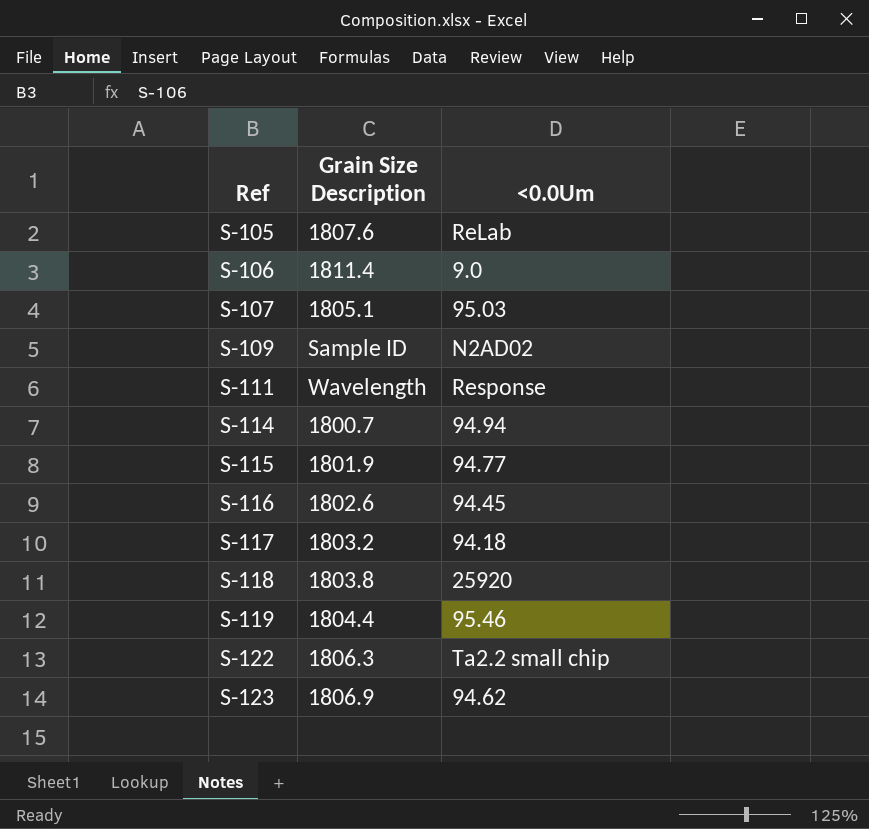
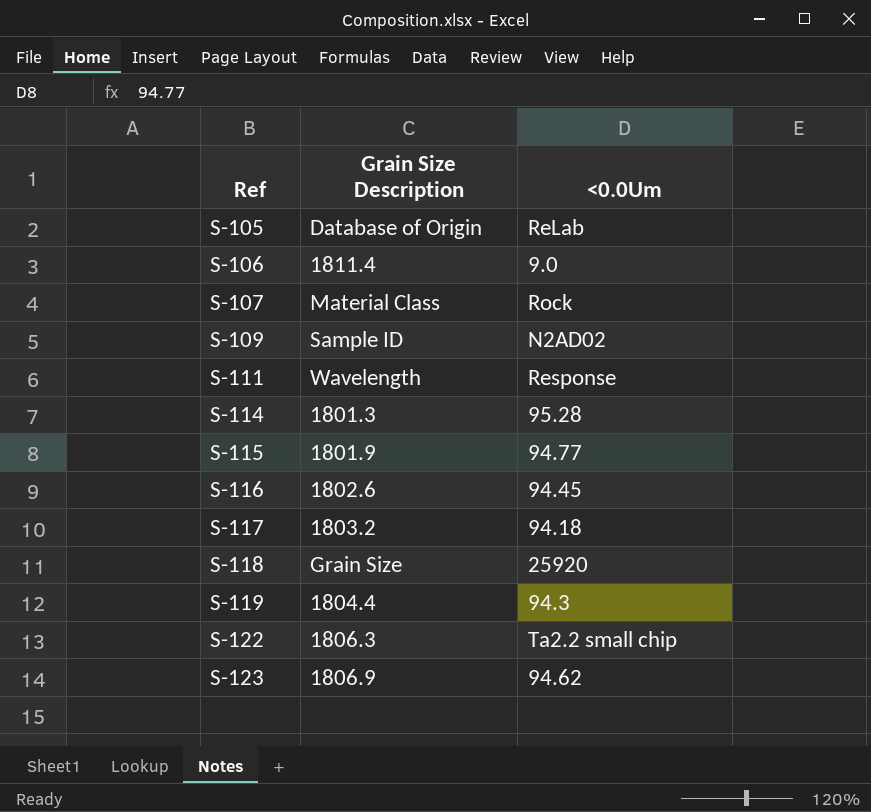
S-105 | Grain Size Description: 1807.6 -> Database of Origin
S-107 | Grain Size Description: 1805.1 -> Material Class
S-107 | <0.0Um: 95.03 -> Rock
S-114 | Grain Size Description: 1800.7 -> 1801.3
S-114 | <0.0Um: 94.94 -> 95.28
S-118 | Grain Size Description: 1803.8 -> Grain Size
S-119 | <0.0Um: 95.46 -> 94.3

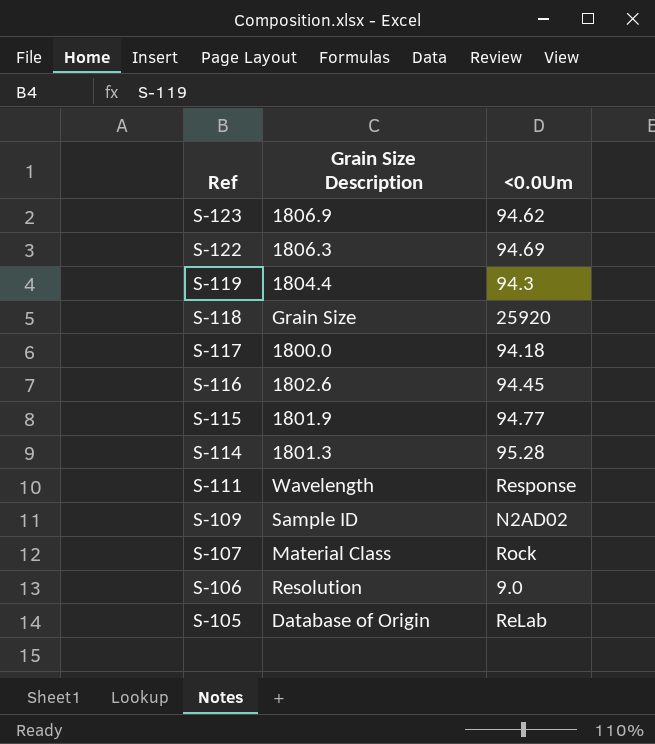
row order: Ref ascending -> Ref descending
S-122 | <0.0Um: Ta2.2 small chip -> 94.69
S-117 | Grain Size Description: 1803.2 -> 1800.0
S-106 | Grain Size Description: 1811.4 -> Resolution

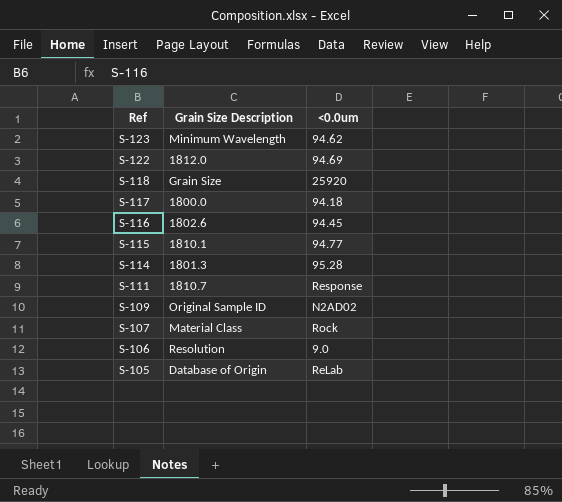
column name: <0.0Um -> <0.0um
row S-119: 1804.4 | 94.3 -> none
S-123 | Grain Size Description: 1806.9 -> Minimum Wavelength
S-122 | Grain Size Description: 1806.3 -> 1812.0
S-115 | Grain Size Description: 1801.9 -> 1810.1
S-111 | Grain Size Description: Wavelength -> 1810.7
S-109 | Grain Size Description: Sample ID -> Original Sample ID

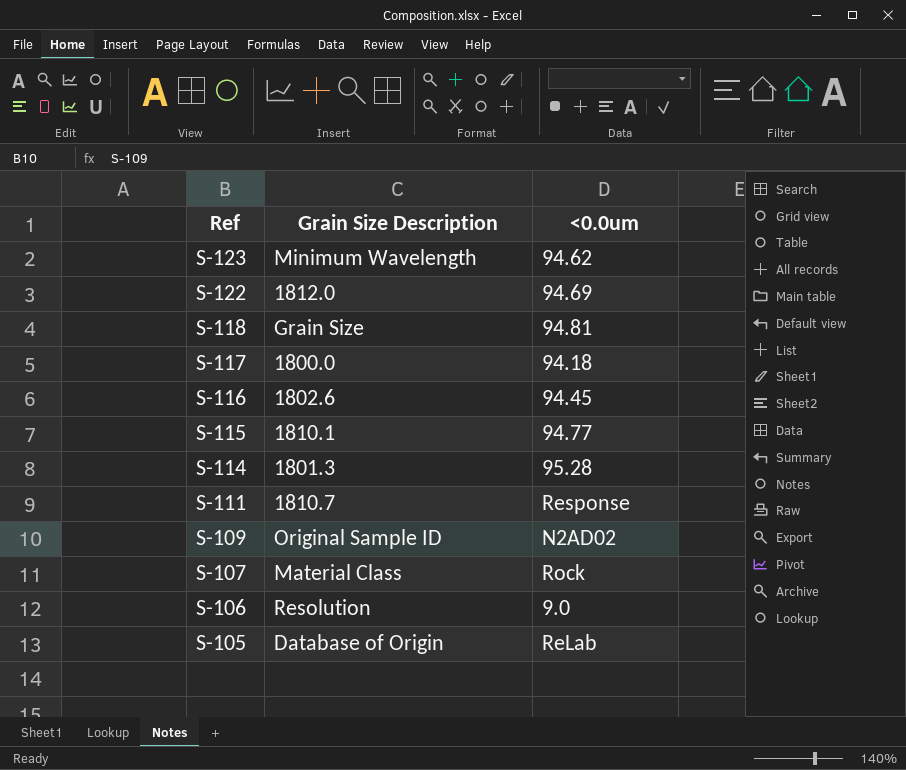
S-118 | <0.0um: 25920 -> 94.81

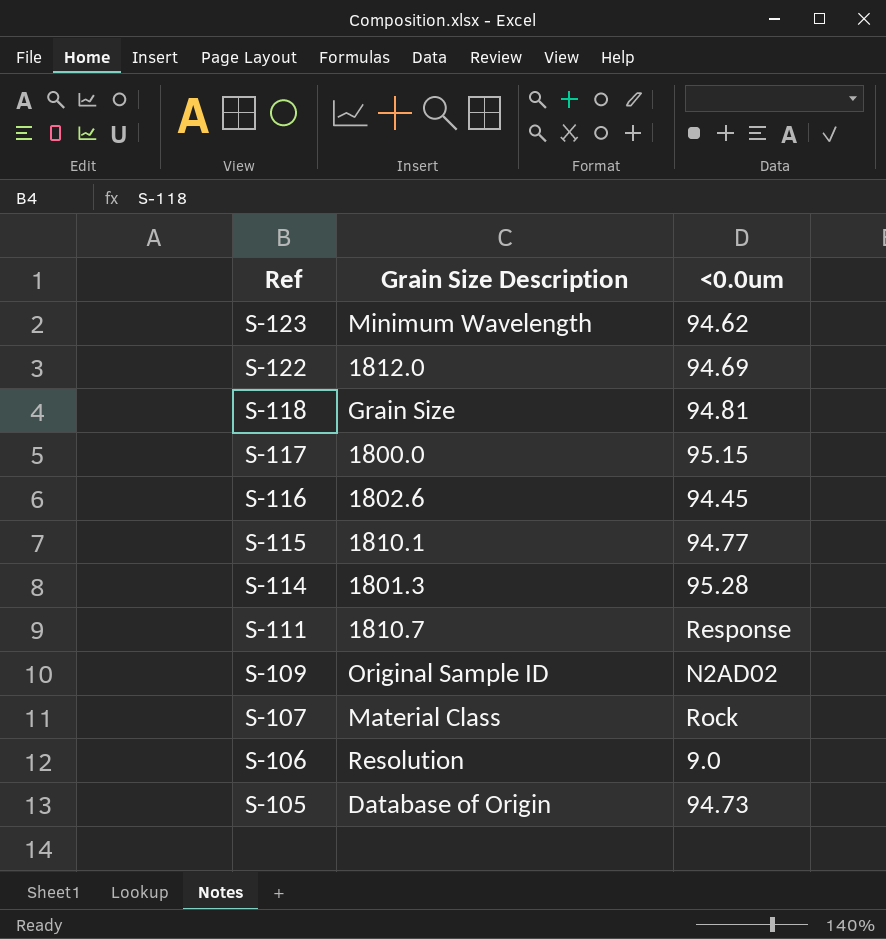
S-117 | <0.0um: 94.18 -> 95.15
S-105 | <0.0um: ReLab -> 94.73

